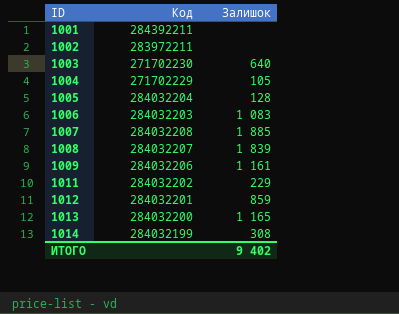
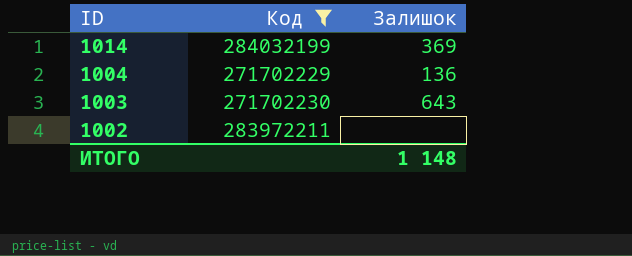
filter: none -> Код <= 284032199
row order: ID ascending -> ID descending
1014 | Залишок: 308 -> 369
1004 | Залишок: 105 -> 136
1003 | Залишок: 640 -> 643
ИТОГО | Залишок: 9 402 -> 1 148

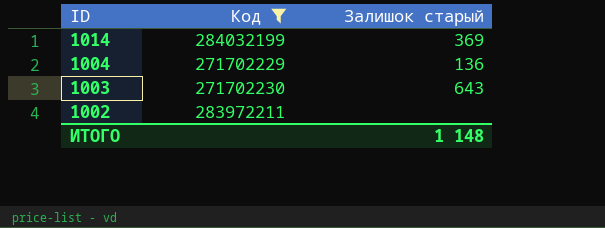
column name: Залишок -> Залишок старый

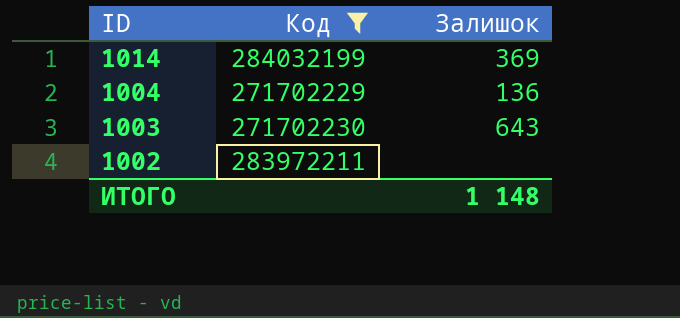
column name: Залишок старый -> Залишок

